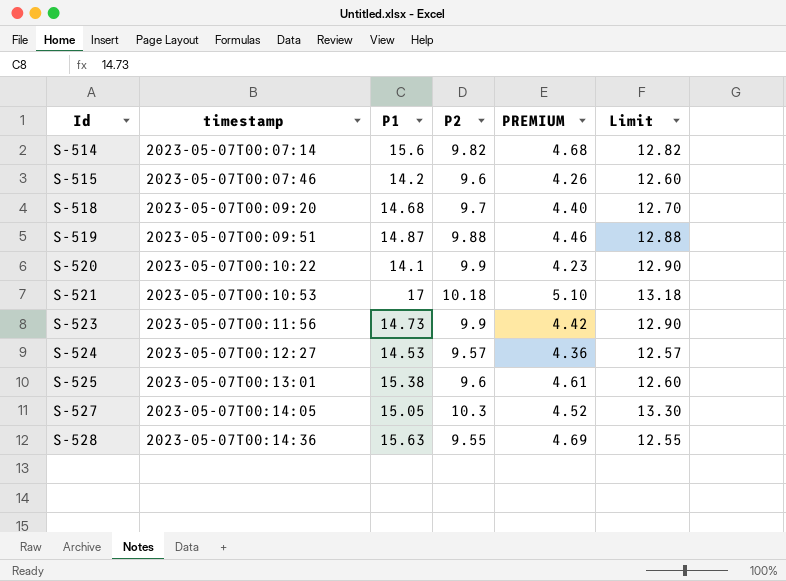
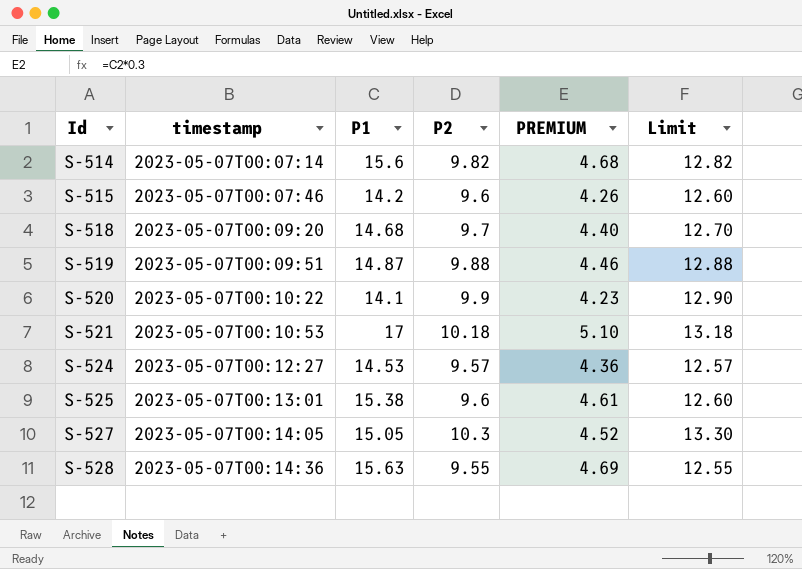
row S-523: 2023-05-07T00:11:56 | 14.73 | 9.9 | 4.42 | 12.90 -> none

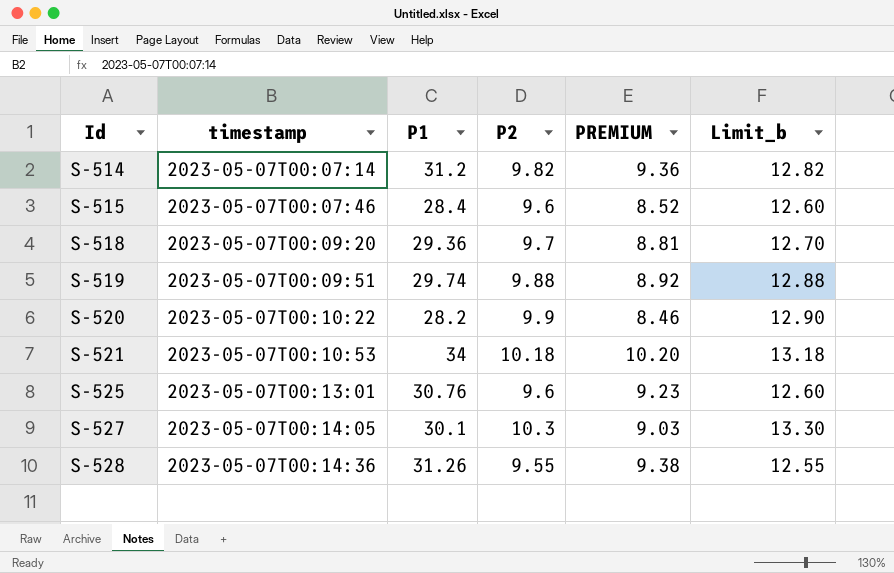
column name: Limit -> Limit_b
row S-524: 2023-05-07T00:12:27 | 14.53 | 9.57 | 4.36 | 12.57 -> none
S-514 | P1: 15.6 -> 31.2
S-514 | PREMIUM: 4.68 -> 9.36
S-515 | P1: 14.2 -> 28.4
S-515 | PREMIUM: 4.26 -> 8.52
S-518 | P1: 14.68 -> 29.36
S-518 | PREMIUM: 4.40 -> 8.81
S-519 | P1: 14.87 -> 29.74
S-519 | PREMIUM: 4.46 -> 8.92
S-520 | P1: 14.1 -> 28.2
S-520 | PREMIUM: 4.23 -> 8.46
S-521 | P1: 17 -> 34
S-521 | PREMIUM: 5.10 -> 10.20
S-525 | P1: 15.38 -> 30.76
S-525 | PREMIUM: 4.61 -> 9.23
S-527 | P1: 15.05 -> 30.1
S-527 | PREMIUM: 4.52 -> 9.03
S-528 | P1: 15.63 -> 31.26
S-528 | PREMIUM: 4.69 -> 9.38

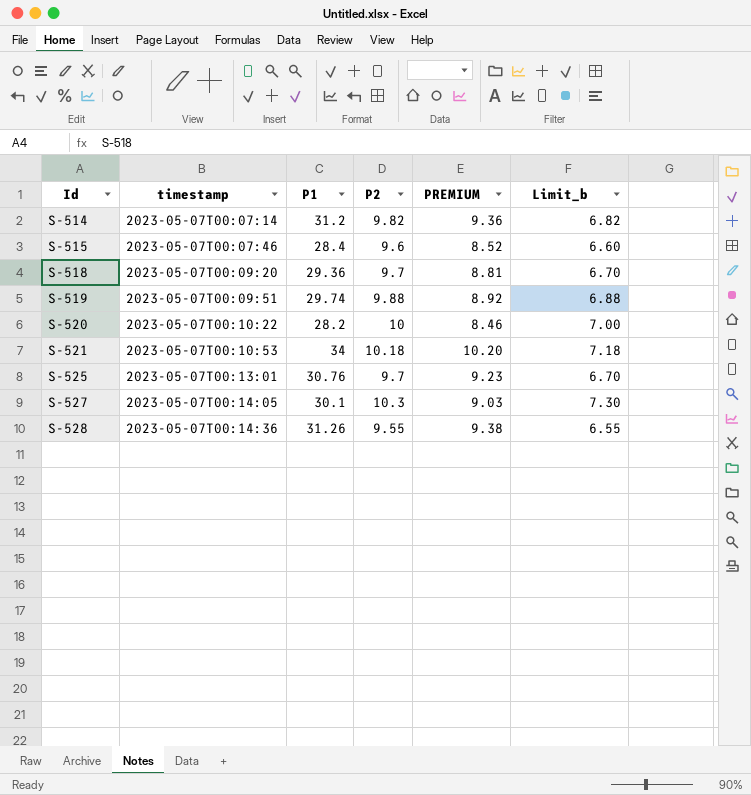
column Limit_b | formula: [P2] + 3 -> [P2] - 3
S-520 | P2: 9.9 -> 10
S-525 | P2: 9.6 -> 9.7

